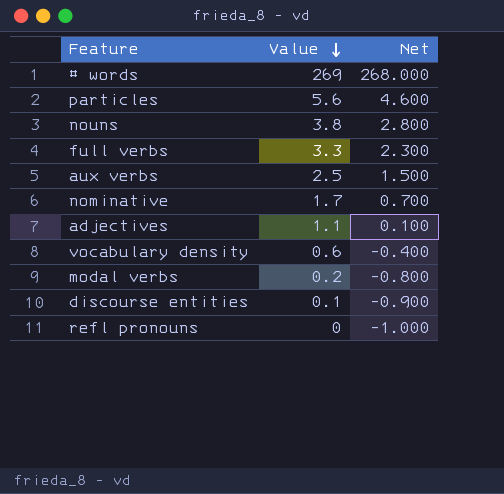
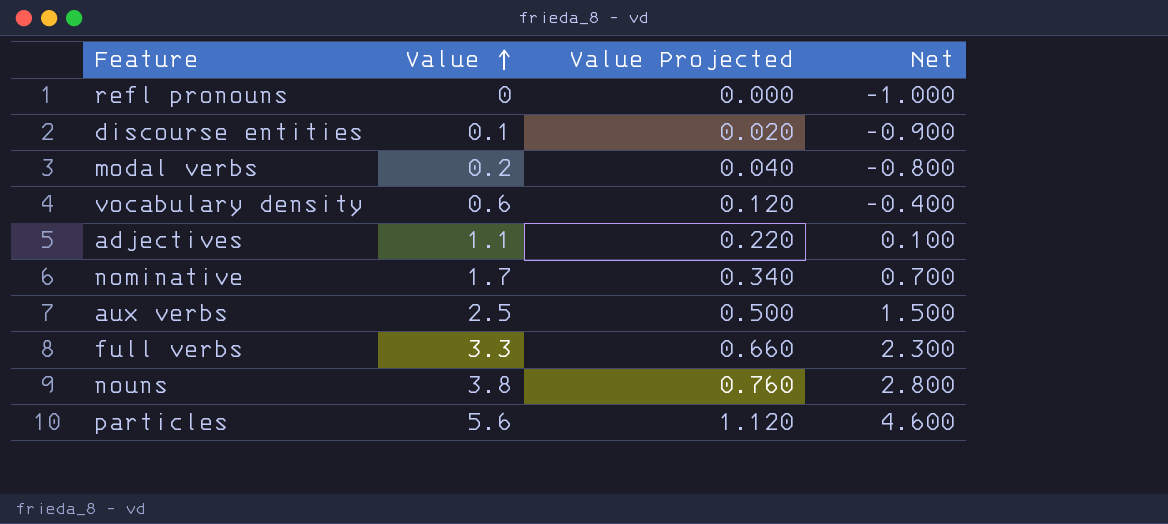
row order: Value descending -> Value ascending
column Value Projected | formula: none -> [Value] * 0.2
row # words: 269 | 268.000 -> none

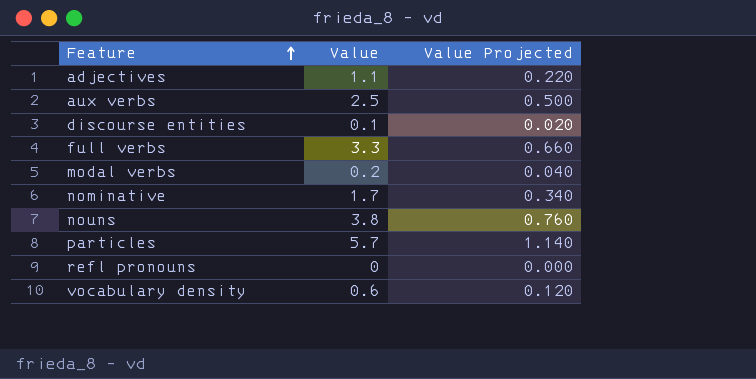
row order: Value ascending -> Feature ascending
column Net | formula: [Value] - 1 -> none
particles | Value: 5.6 -> 5.7
particles | Value Projected: 1.120 -> 1.140

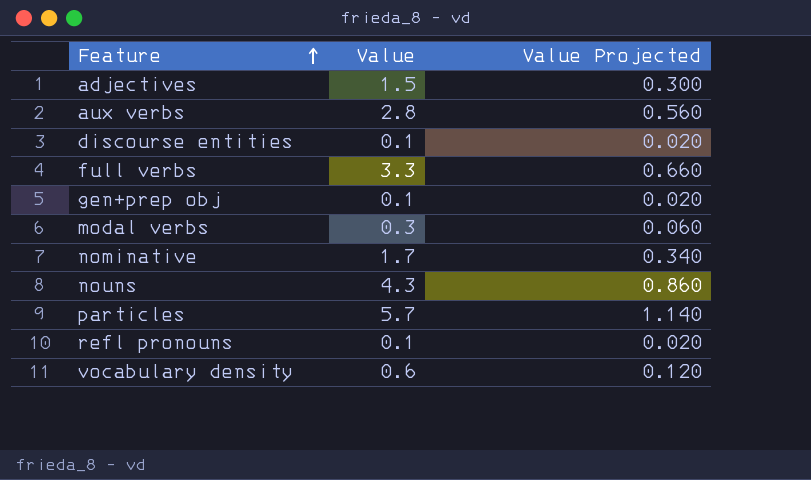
adjectives | Value: 1.1 -> 1.5
adjectives | Value Projected: 0.220 -> 0.300
aux verbs | Value: 2.5 -> 2.8
aux verbs | Value Projected: 0.500 -> 0.560
row gen+prep obj: none -> 0.1 | 0.020
modal verbs | Value: 0.2 -> 0.3
modal verbs | Value Projected: 0.040 -> 0.060
nouns | Value: 3.8 -> 4.3
nouns | Value Projected: 0.760 -> 0.860
refl pronouns | Value: 0 -> 0.1
refl pronouns | Value Projected: 0.000 -> 0.020

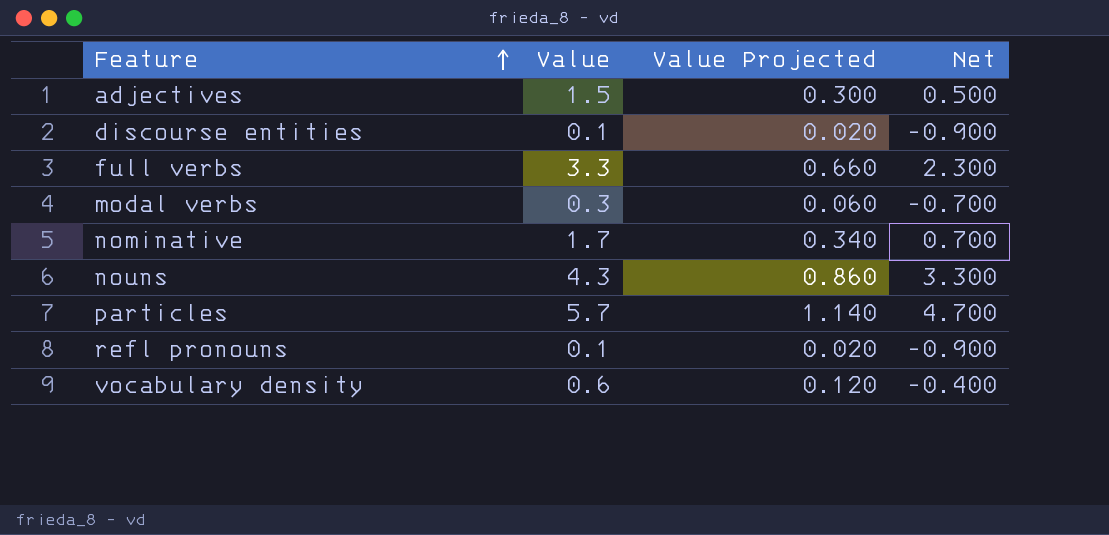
column Net | formula: none -> [Value] - 1
row aux verbs: 2.8 | 0.560 -> none
row gen+prep obj: 0.1 | 0.020 -> none

